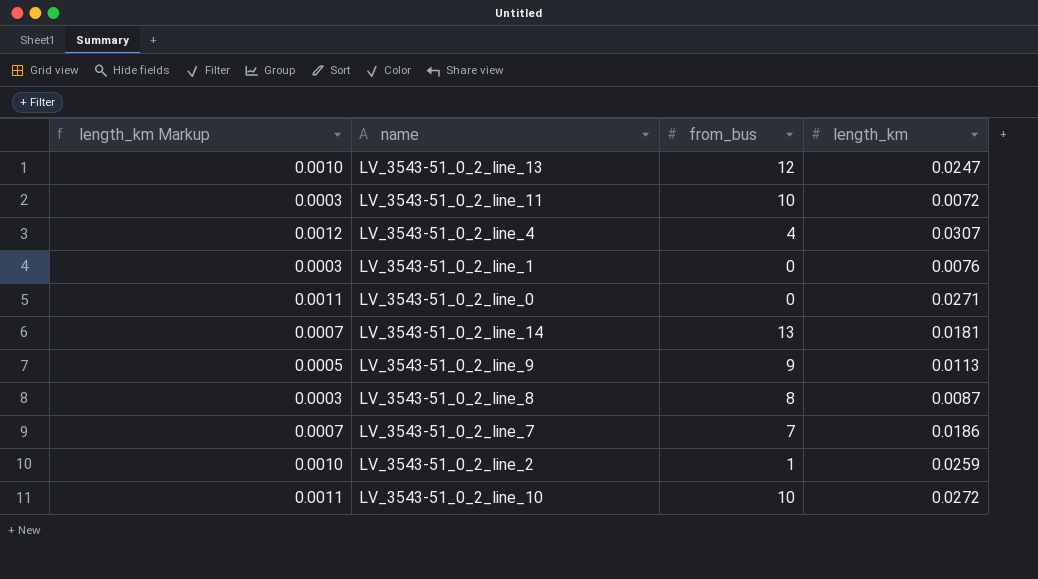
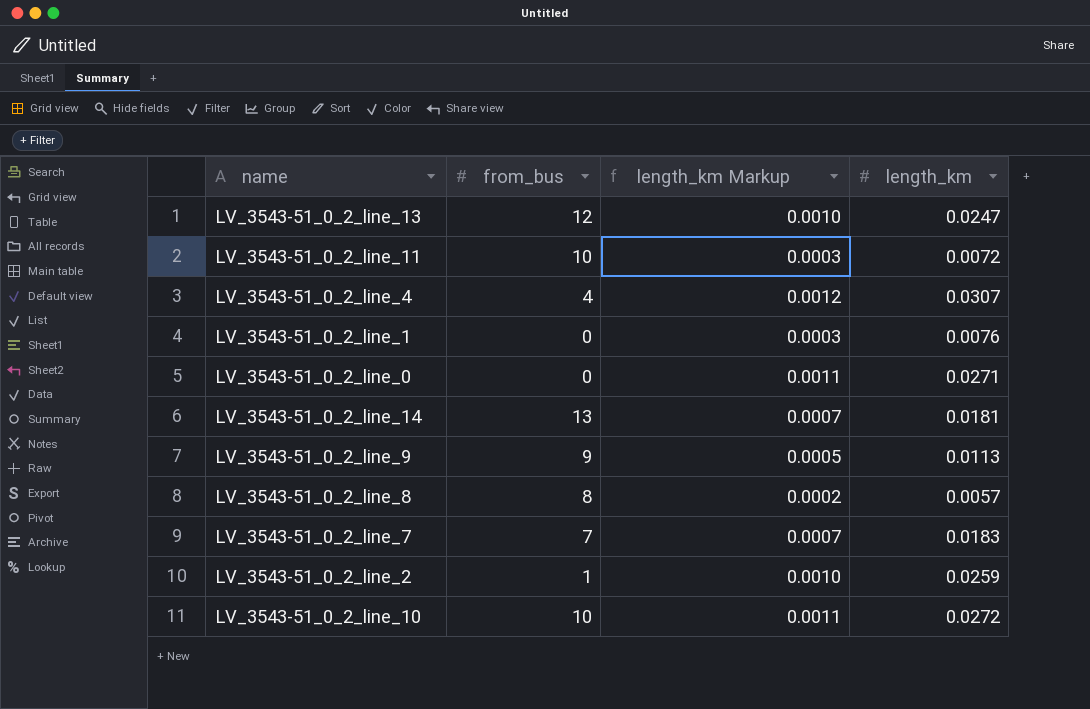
column length_km Markup | position: 1 -> 3
LV_3543-51_0_2_line_8 | length_km Markup: 0.0003 -> 0.0002
LV_3543-51_0_2_line_8 | length_km: 0.0087 -> 0.0057
LV_3543-51_0_2_line_7 | length_km: 0.0186 -> 0.0183

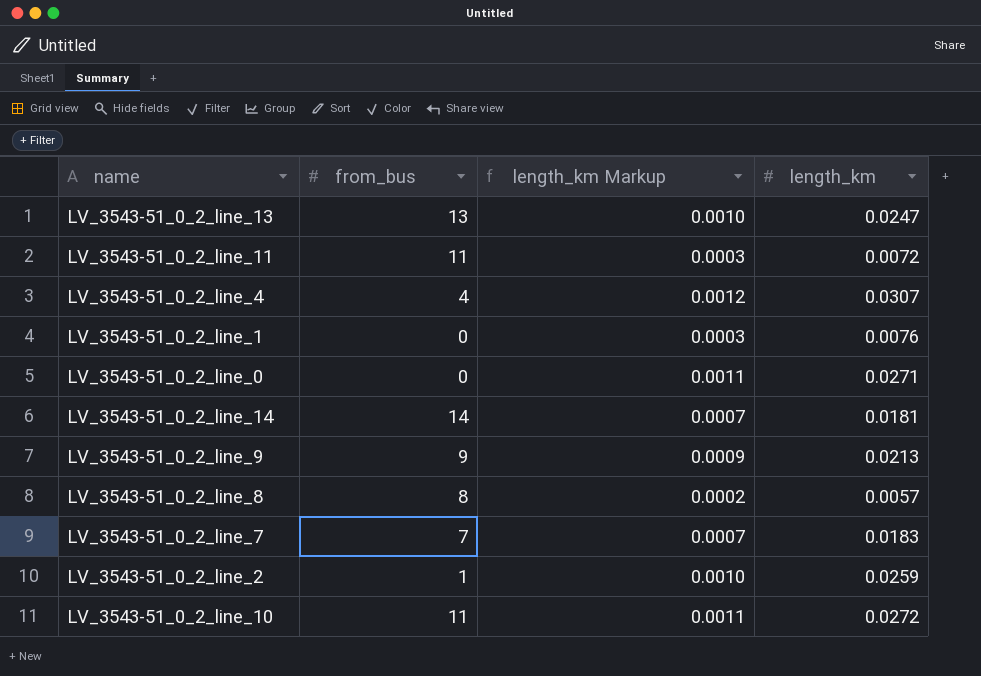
LV_3543-51_0_2_line_13 | from_bus: 12 -> 13
LV_3543-51_0_2_line_11 | from_bus: 10 -> 11
LV_3543-51_0_2_line_14 | from_bus: 13 -> 14
LV_3543-51_0_2_line_9 | length_km Markup: 0.0005 -> 0.0009
LV_3543-51_0_2_line_9 | length_km: 0.0113 -> 0.0213
LV_3543-51_0_2_line_10 | from_bus: 10 -> 11

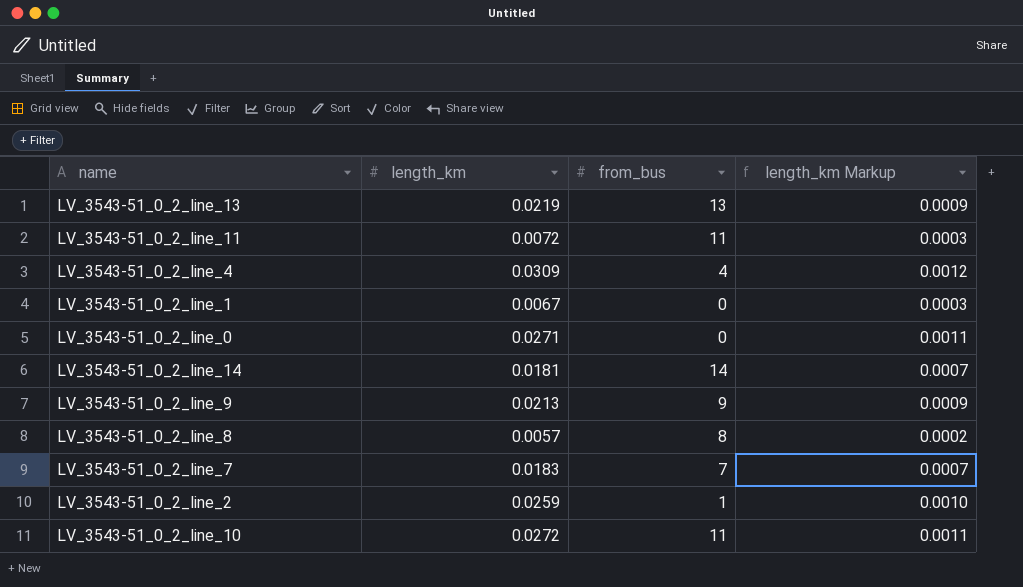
column length_km | position: 4 -> 2
LV_3543-51_0_2_line_13 | length_km: 0.0247 -> 0.0219
LV_3543-51_0_2_line_13 | length_km Markup: 0.0010 -> 0.0009
LV_3543-51_0_2_line_4 | length_km: 0.0307 -> 0.0309
LV_3543-51_0_2_line_1 | length_km: 0.0076 -> 0.0067

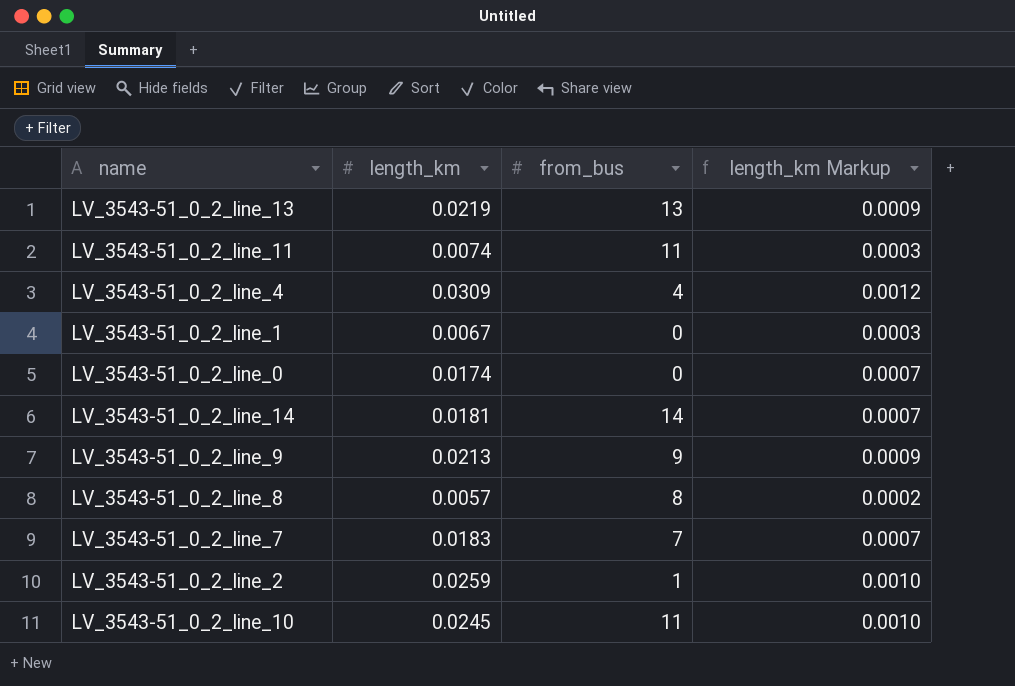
LV_3543-51_0_2_line_11 | length_km: 0.0072 -> 0.0074
LV_3543-51_0_2_line_0 | length_km: 0.0271 -> 0.0174
LV_3543-51_0_2_line_0 | length_km Markup: 0.0011 -> 0.0007
LV_3543-51_0_2_line_10 | length_km: 0.0272 -> 0.0245
LV_3543-51_0_2_line_10 | length_km Markup: 0.0011 -> 0.0010

